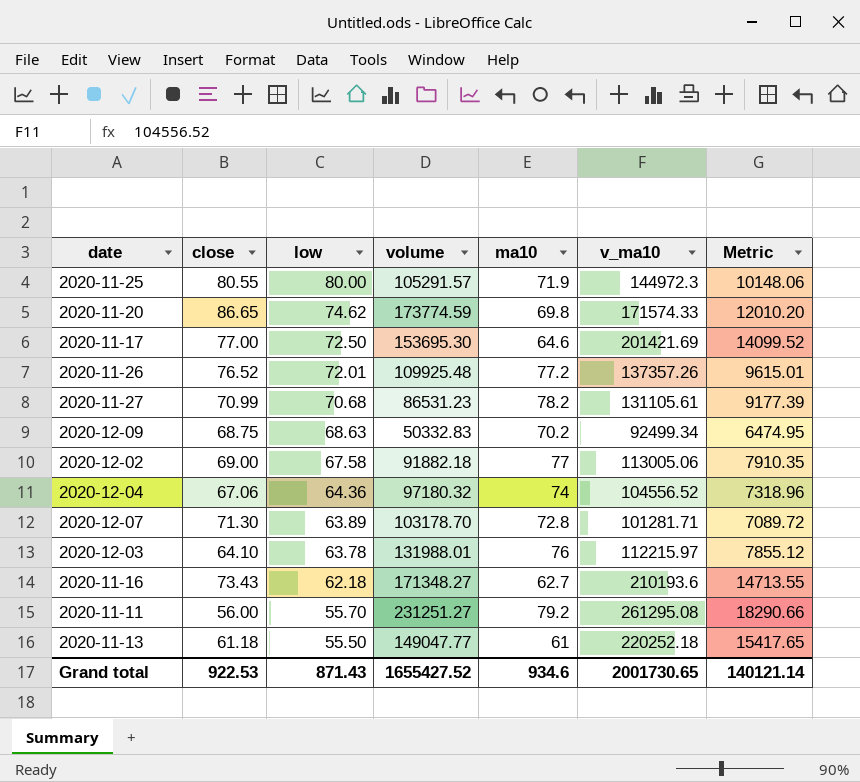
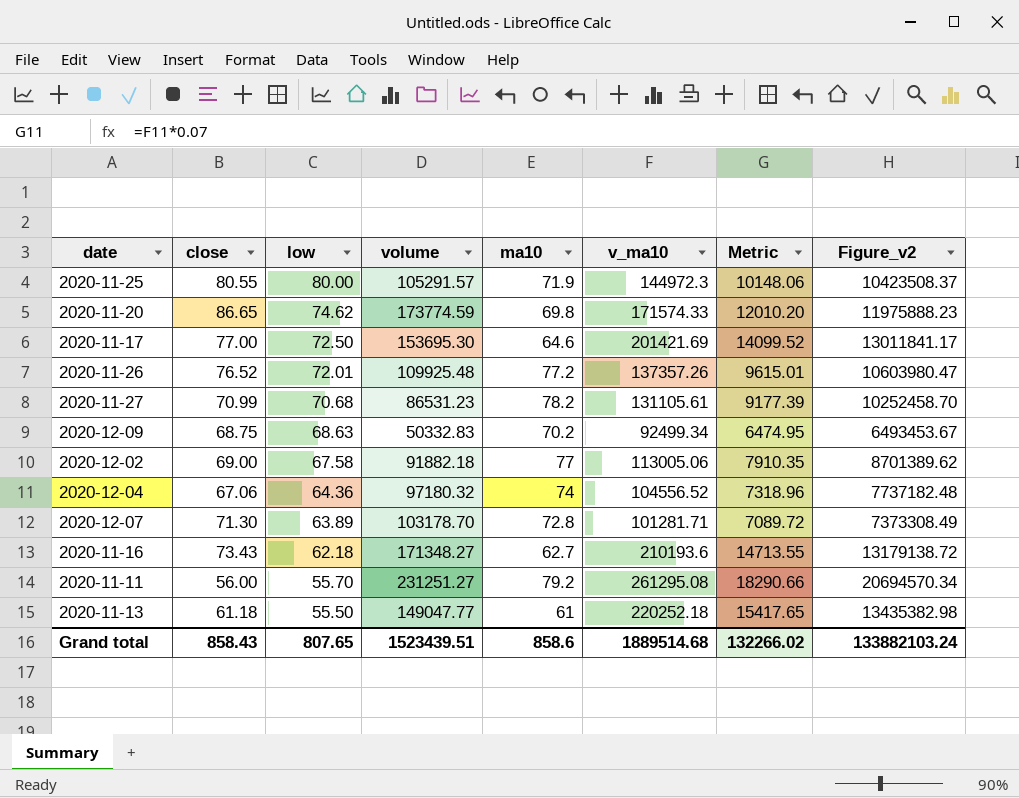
column Figure_v2 | formula: none -> [ma10] * [v_ma10]
row 2020-12-03: 64.10 | 63.78 | 131988.01 | 76 | 112215.97 | 7855.12 -> none
Grand total | close: 922.53 -> 858.43
Grand total | low: 871.43 -> 807.65
Grand total | volume: 1655427.52 -> 1523439.51
Grand total | ma10: 934.6 -> 858.6
Grand total | v_ma10: 2001730.65 -> 1889514.68
Grand total | Metric: 140121.14 -> 132266.02

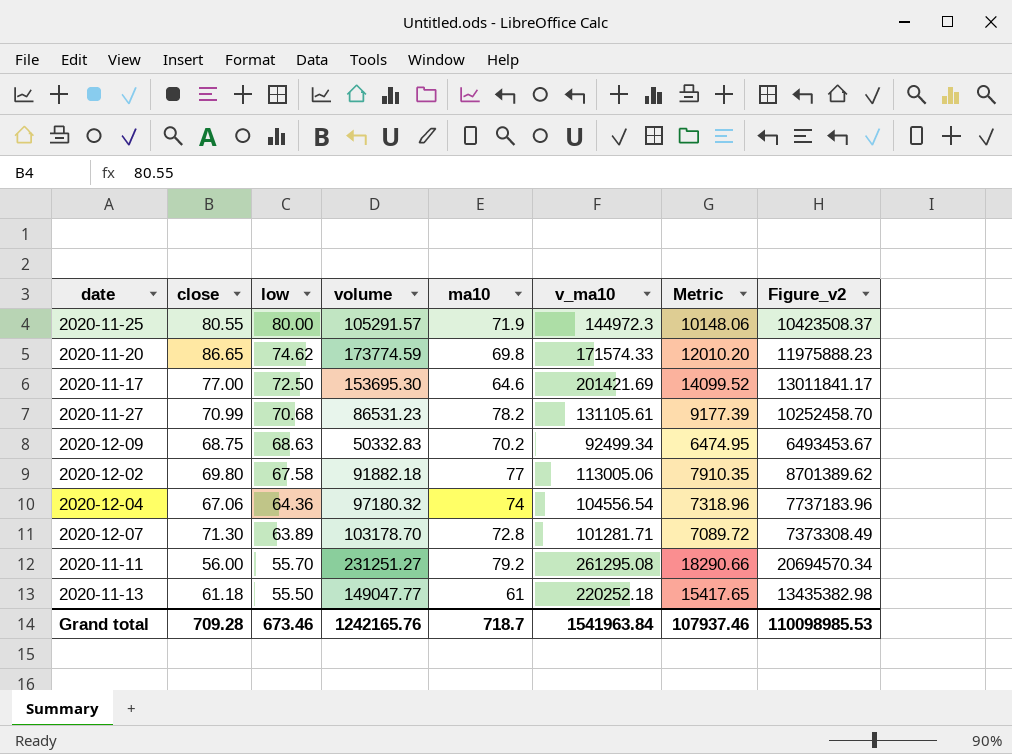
row 2020-11-26: 76.52 | 72.01 | 109925.48 | 77.2 | 137357.26 | 9615.01 | 10603980.47 -> none
row 2020-11-16: 73.43 | 62.18 | 171348.27 | 62.7 | 210193.6 | 14713.55 | 13179138.72 -> none
2020-12-02 | close: 69.00 -> 69.80
2020-12-04 | v_ma10: 104556.52 -> 104556.54
2020-12-04 | Figure_v2: 7737182.48 -> 7737183.96
Grand total | close: 858.43 -> 709.28
Grand total | low: 807.65 -> 673.46
Grand total | volume: 1523439.51 -> 1242165.76
Grand total | ma10: 858.6 -> 718.7
Grand total | v_ma10: 1889514.68 -> 1541963.84
Grand total | Metric: 132266.02 -> 107937.46
Grand total | Figure_v2: 133882103.24 -> 110098985.53

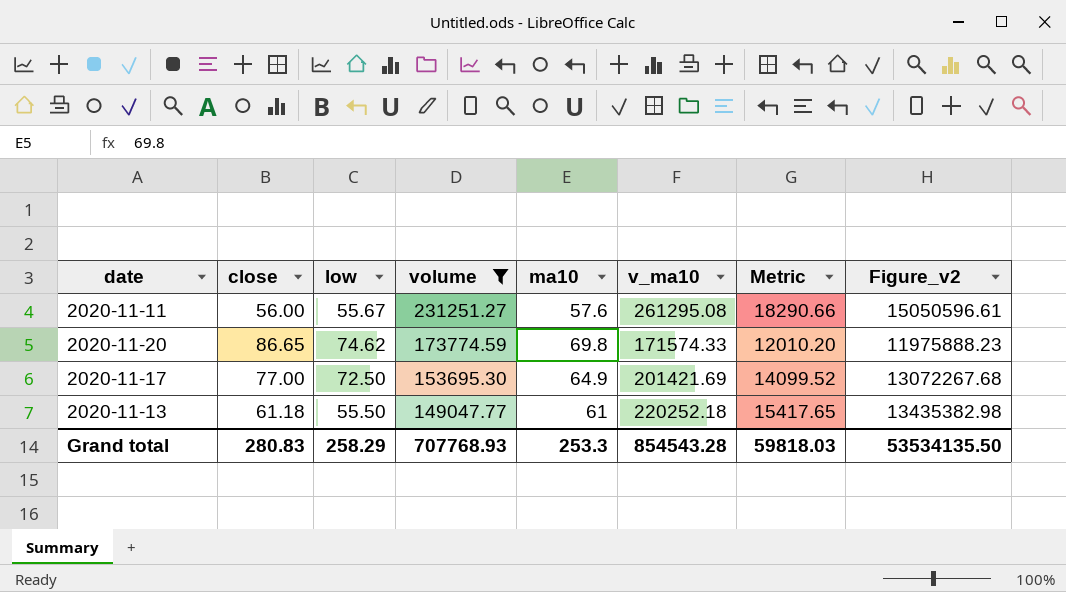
filter: none -> volume >= 149047.77
row order: low descending -> volume descending
2020-11-11 | low: 55.70 -> 55.67
2020-11-11 | ma10: 79.2 -> 57.6
2020-11-11 | Figure_v2: 20694570.34 -> 15050596.61
2020-11-17 | ma10: 64.6 -> 64.9
2020-11-17 | Figure_v2: 13011841.17 -> 13072267.68
Grand total | close: 709.28 -> 280.83
Grand total | low: 673.46 -> 258.29
Grand total | volume: 1242165.76 -> 707768.93
Grand total | ma10: 718.7 -> 253.3
Grand total | v_ma10: 1541963.84 -> 854543.28
Grand total | Metric: 107937.46 -> 59818.03
Grand total | Figure_v2: 110098985.53 -> 53534135.50

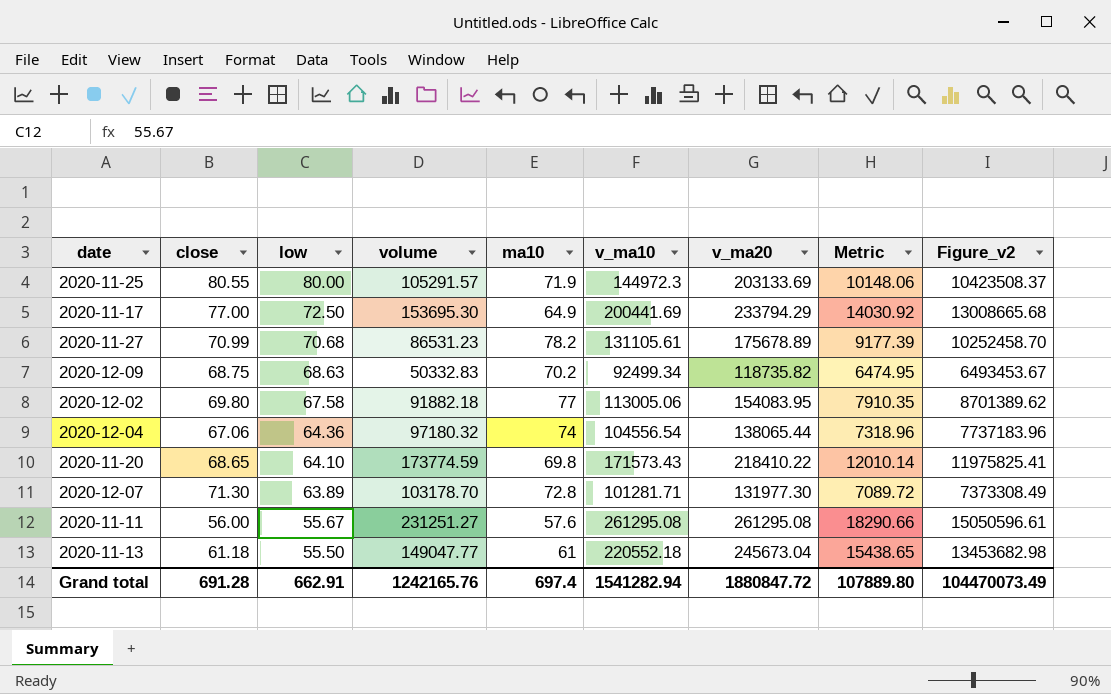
filter: volume >= 149047.77 -> none
row order: volume descending -> low descending
column v_ma20 | position: none -> 7
2020-11-17 | v_ma10: 201421.69 -> 200441.69
2020-11-17 | Metric: 14099.52 -> 14030.92
2020-11-17 | Figure_v2: 13072267.68 -> 13008665.68
2020-11-20 | close: 86.65 -> 68.65
2020-11-20 | low: 74.62 -> 64.10
2020-11-20 | v_ma10: 171574.33 -> 171573.43
2020-11-20 | Metric: 12010.20 -> 12010.14
2020-11-20 | Figure_v2: 11975888.23 -> 11975825.41
2020-11-13 | v_ma10: 220252.18 -> 220552.18
2020-11-13 | Metric: 15417.65 -> 15438.65
2020-11-13 | Figure_v2: 13435382.98 -> 13453682.98
Grand total | close: 280.83 -> 691.28
Grand total | low: 258.29 -> 662.91
Grand total | volume: 707768.93 -> 1242165.76
Grand total | ma10: 253.3 -> 697.4
Grand total | v_ma10: 854543.28 -> 1541282.94
Grand total | Metric: 59818.03 -> 107889.80
Grand total | Figure_v2: 53534135.50 -> 104470073.49

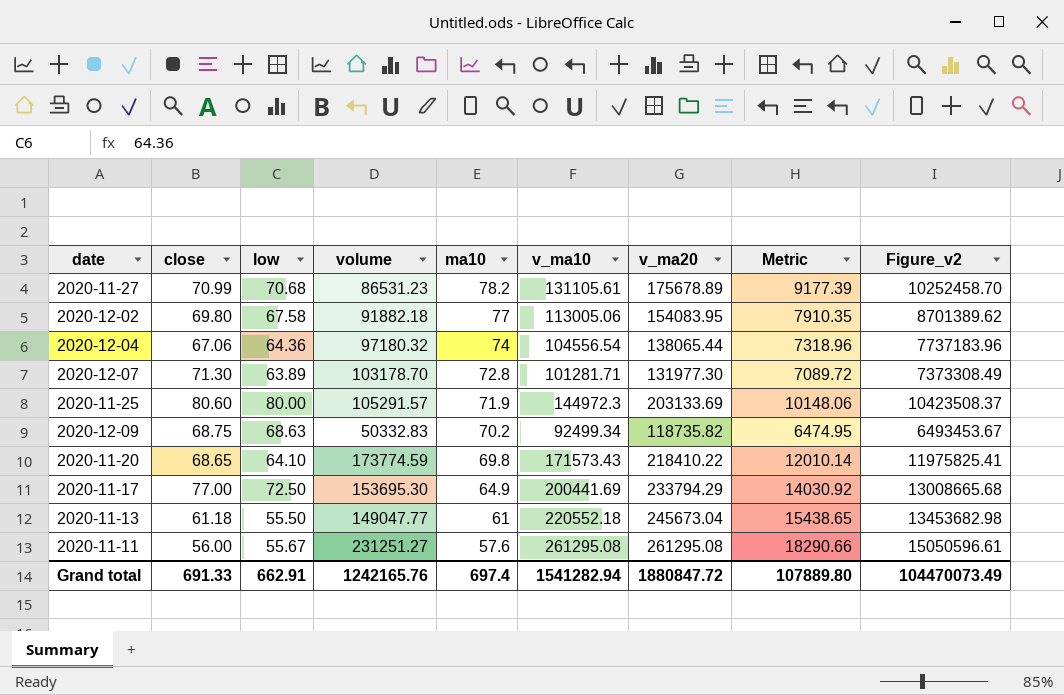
row order: low descending -> ma10 descending
2020-11-25 | close: 80.55 -> 80.60
Grand total | close: 691.28 -> 691.33

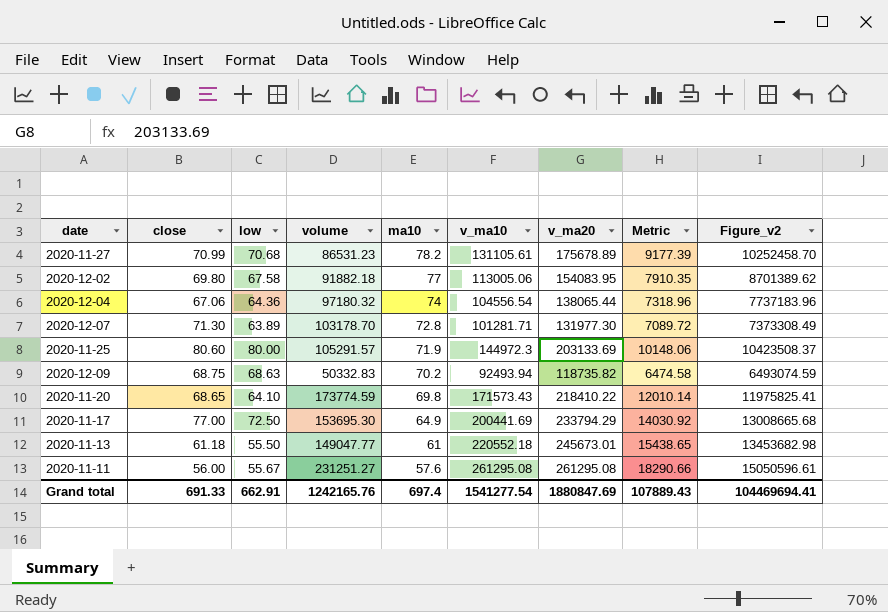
2020-12-09 | v_ma10: 92499.34 -> 92493.94
2020-12-09 | Metric: 6474.95 -> 6474.58
2020-12-09 | Figure_v2: 6493453.67 -> 6493074.59
2020-11-13 | v_ma20: 245673.04 -> 245673.01
Grand total | v_ma10: 1541282.94 -> 1541277.54
Grand total | v_ma20: 1880847.72 -> 1880847.69
Grand total | Metric: 107889.80 -> 107889.43
Grand total | Figure_v2: 104470073.49 -> 104469694.41

